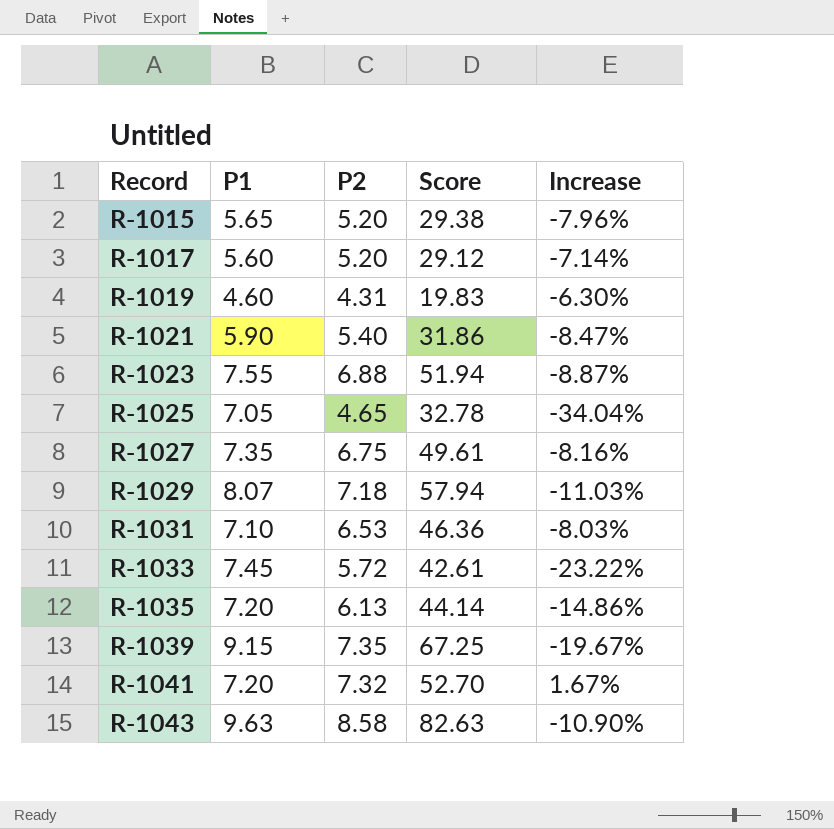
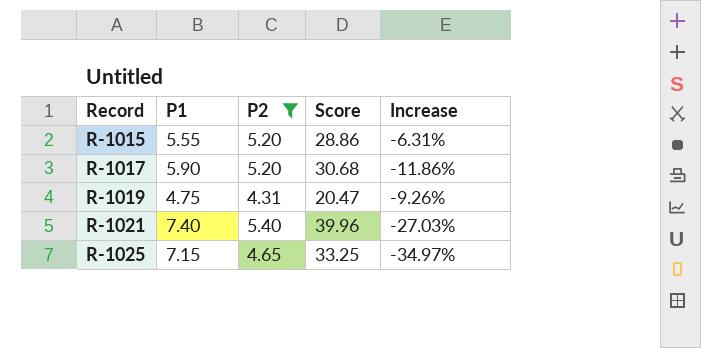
filter: none -> P2 <= 5.40
R-1015 | P1: 5.65 -> 5.55
R-1015 | Score: 29.38 -> 28.86
R-1015 | Increase: -7.96% -> -6.31%
R-1017 | P1: 5.60 -> 5.90
R-1017 | Score: 29.12 -> 30.68
R-1017 | Increase: -7.14% -> -11.86%
R-1019 | P1: 4.60 -> 4.75
R-1019 | Score: 19.83 -> 20.47
R-1019 | Increase: -6.30% -> -9.26%
R-1021 | P1: 5.90 -> 7.40
R-1021 | Score: 31.86 -> 39.96
R-1021 | Increase: -8.47% -> -27.03%
R-1025 | P1: 7.05 -> 7.15
R-1025 | Score: 32.78 -> 33.25
R-1025 | Increase: -34.04% -> -34.97%

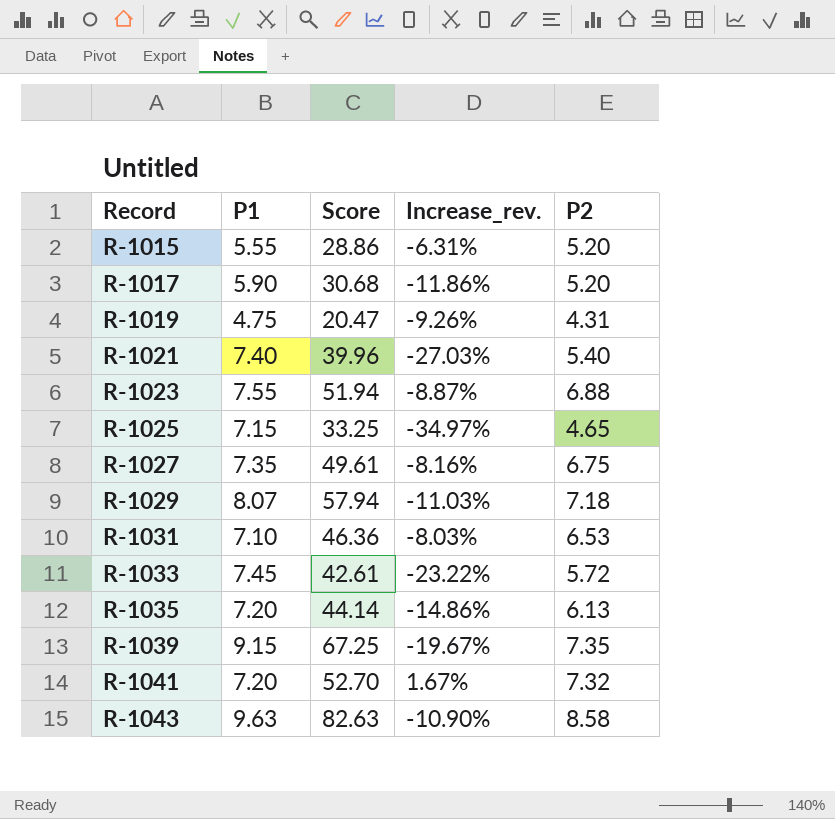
filter: P2 <= 5.40 -> none
column name: Increase -> Increase_rev.
column P2 | position: 3 -> 5

